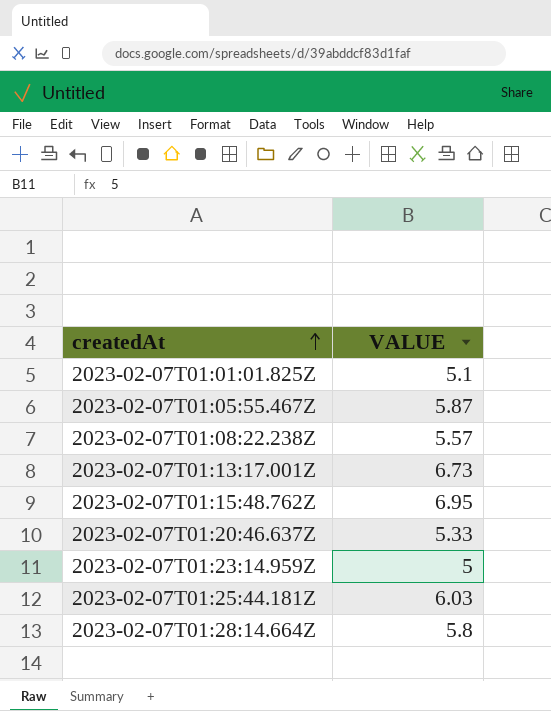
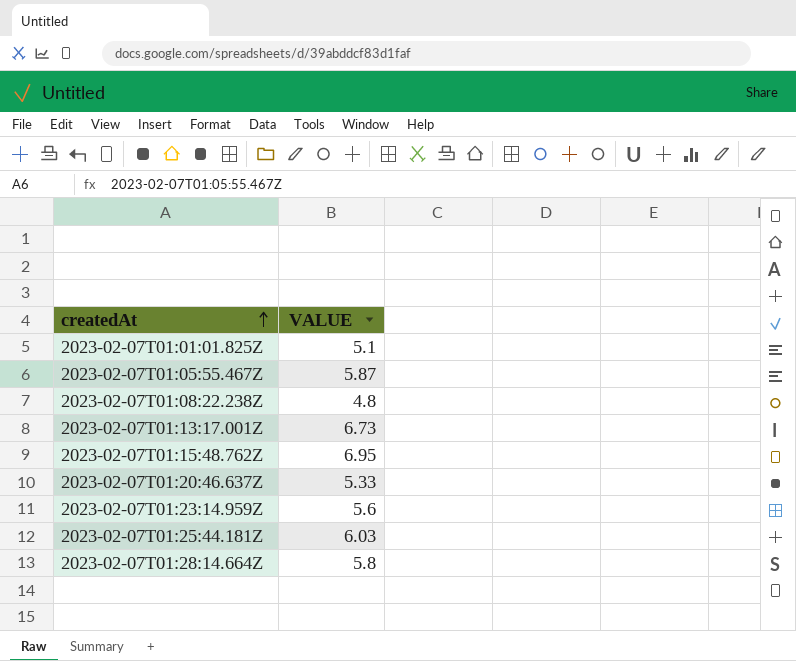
2023-02-07T01:08:22.238Z | VALUE: 5.57 -> 4.8
2023-02-07T01:23:14.959Z | VALUE: 5 -> 5.6

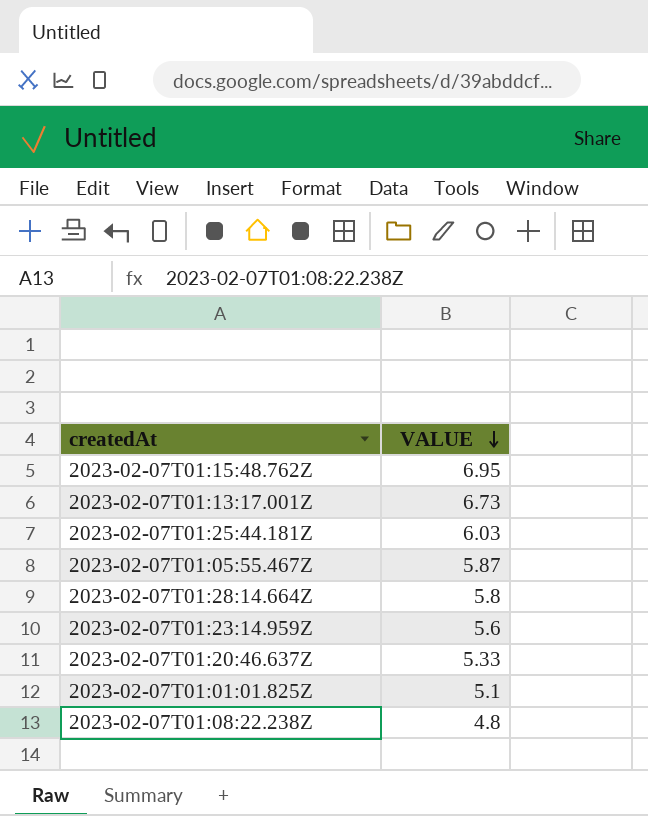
row order: createdAt ascending -> VALUE descending

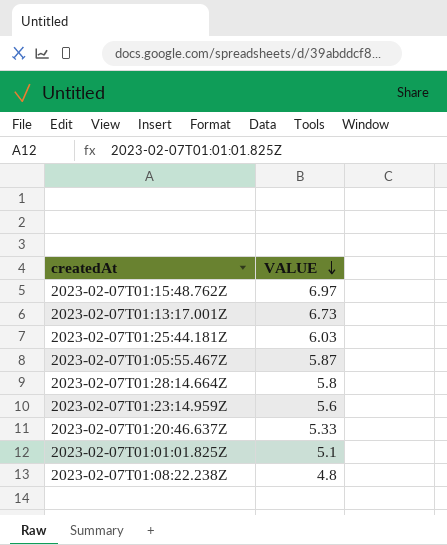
2023-02-07T01:15:48.762Z | VALUE: 6.95 -> 6.97

